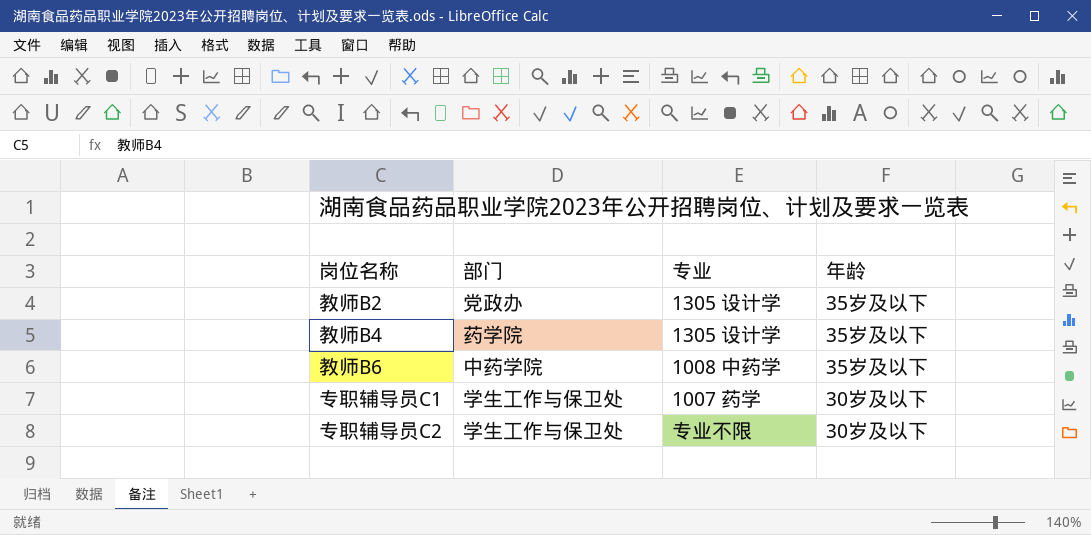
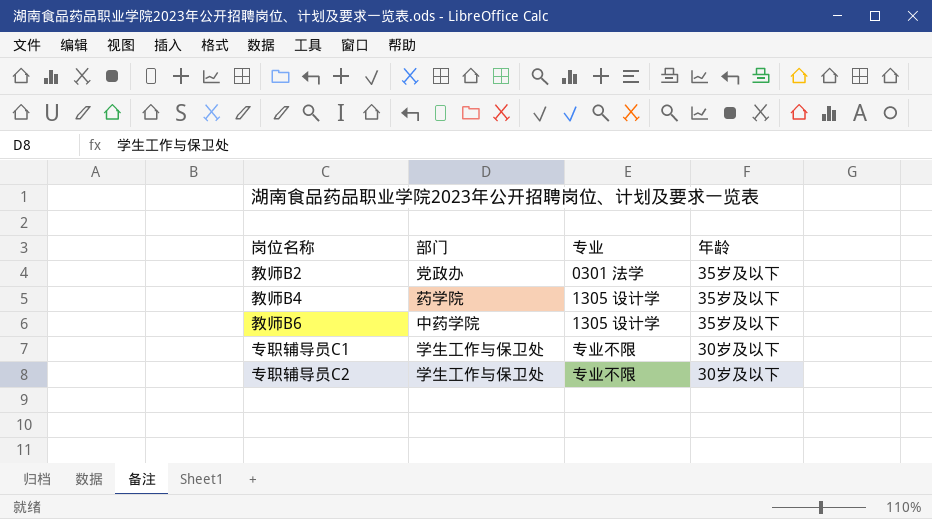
教师B2 | 专业: 1305 设计学 -> 0301 法学
教师B6 | 专业: 1008 中药学 -> 1305 设计学
专职辅导员C1 | 专业: 1007 药学 -> 专业不限

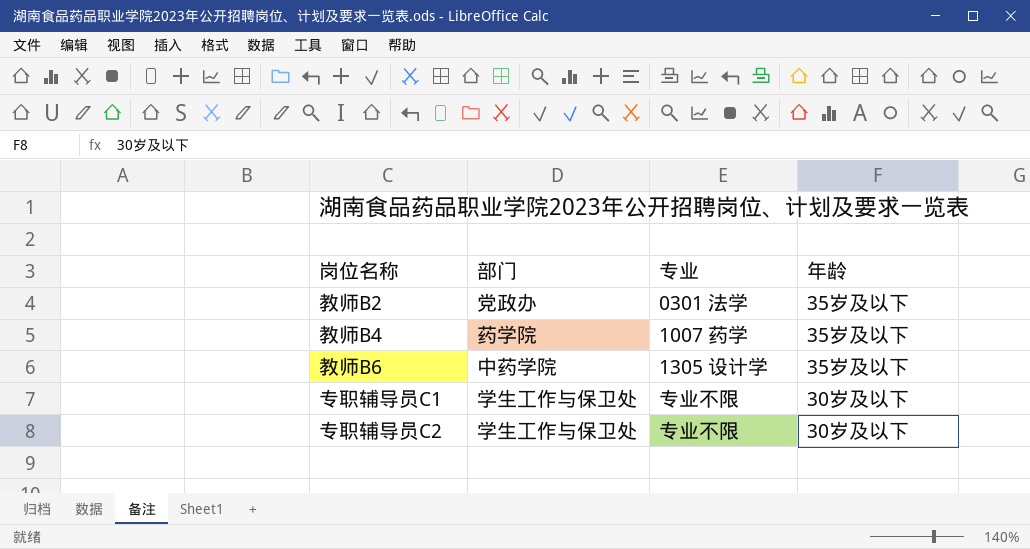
教师B4 | 专业: 1305 设计学 -> 1007 药学

